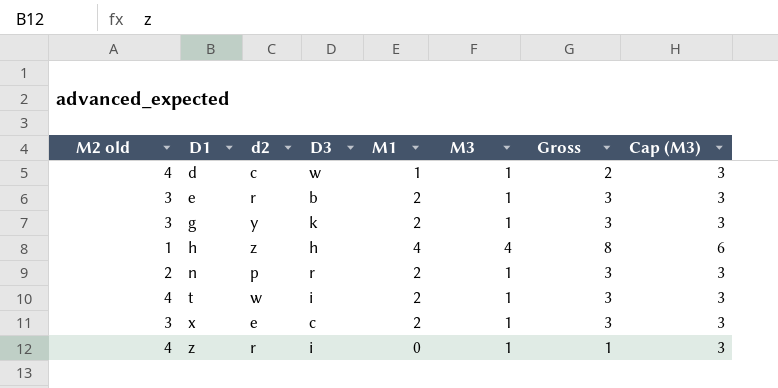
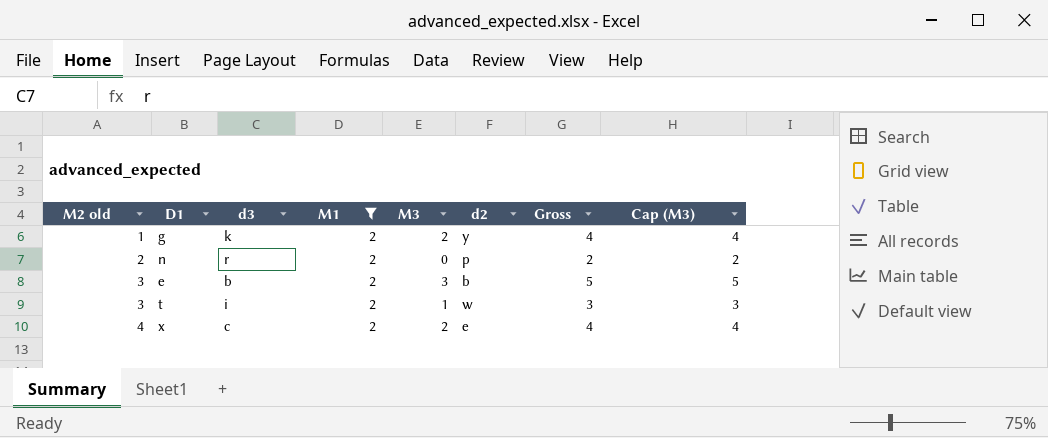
filter: none -> M1 = 2
row order: D1 ascending -> M2 old ascending
column name: D3 -> d3
column d2 | position: 3 -> 6
g | M2 old: 3 -> 1
g | M3: 1 -> 2
g | Gross: 3 -> 4
g | Cap (M3): 3 -> 4
n | M3: 1 -> 0
n | Gross: 3 -> 2
n | Cap (M3): 3 -> 2
e | M3: 1 -> 3
e | d2: r -> b
e | Gross: 3 -> 5
e | Cap (M3): 3 -> 5
t | M2 old: 4 -> 3
x | M2 old: 3 -> 4
x | M3: 1 -> 2
x | Gross: 3 -> 4
x | Cap (M3): 3 -> 4

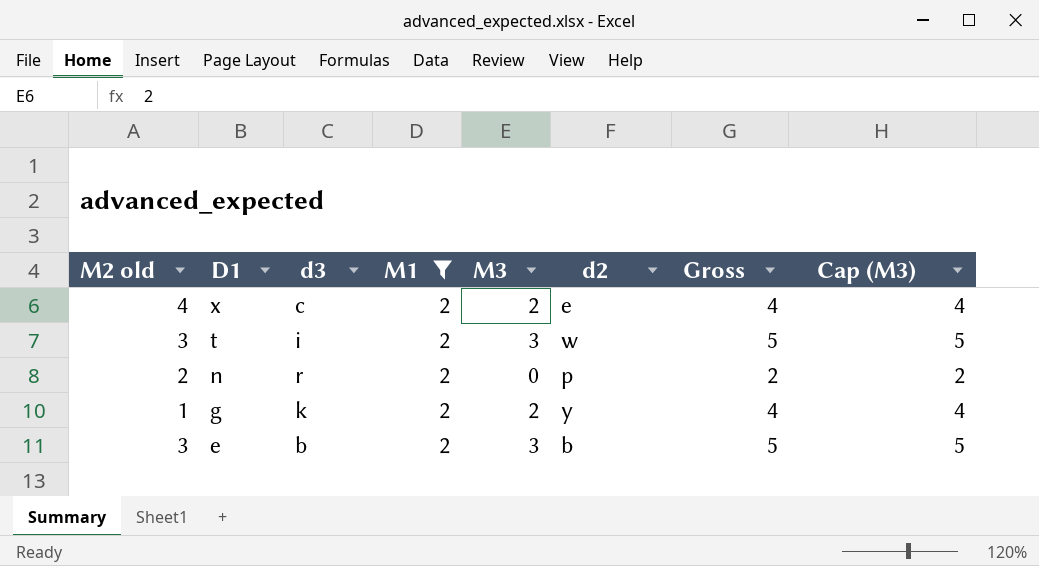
row order: M2 old ascending -> D1 descending
t | M3: 1 -> 3
t | Gross: 3 -> 5
t | Cap (M3): 3 -> 5

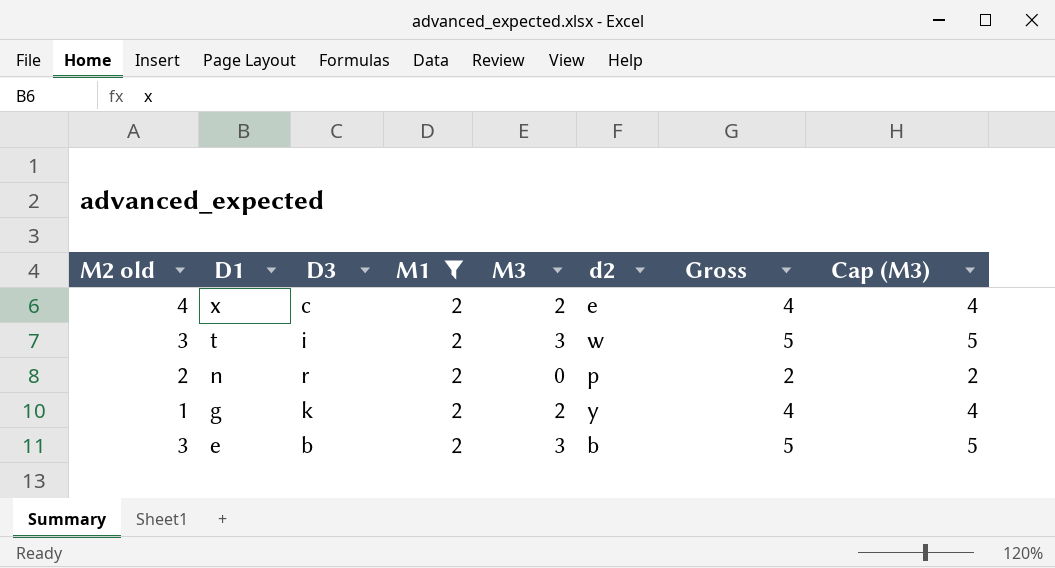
column name: d3 -> D3

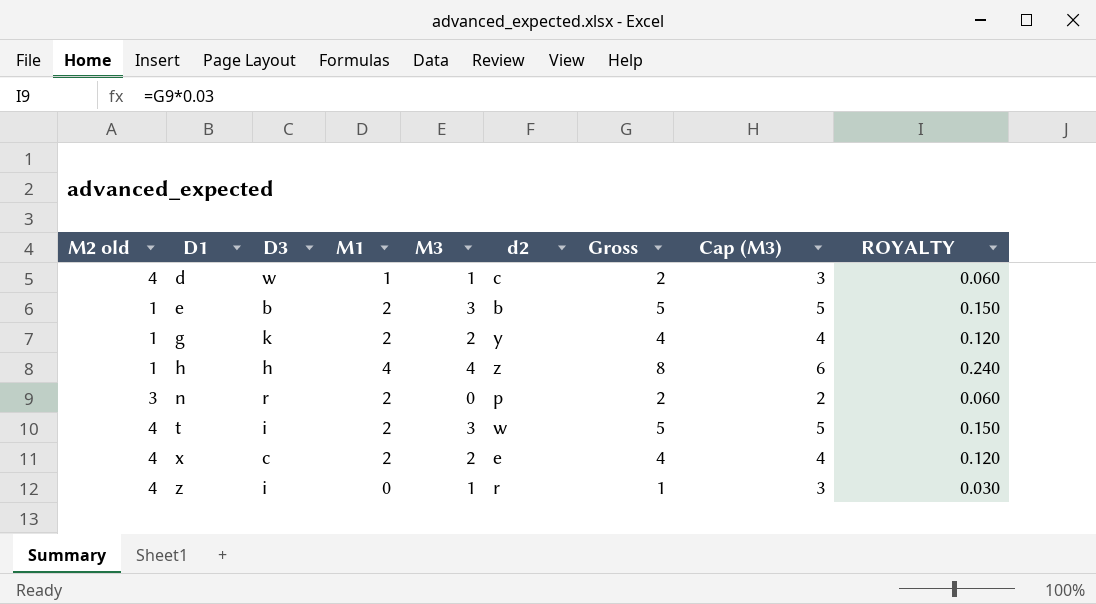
filter: M1 = 2 -> none
row order: D1 descending -> D1 ascending
column ROYALTY | formula: none -> [Gross] * 0.03
e | M2 old: 3 -> 1
n | M2 old: 2 -> 3
t | M2 old: 3 -> 4

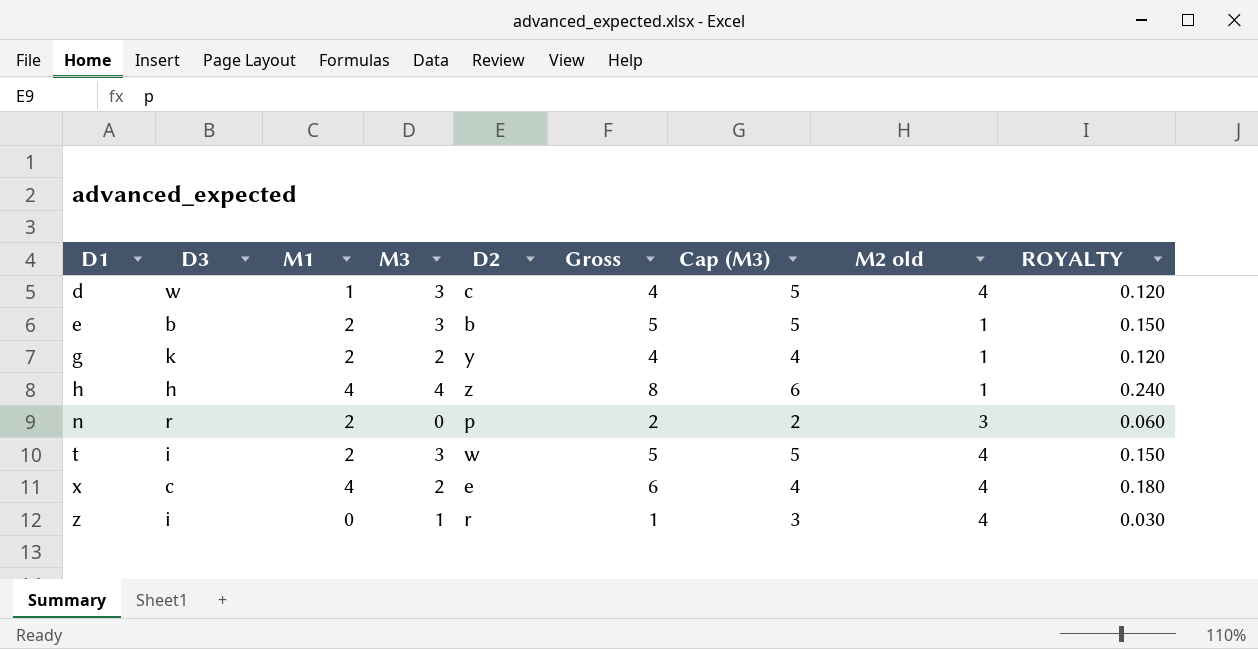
column name: d2 -> D2
column M2 old | position: 1 -> 8
d | M3: 1 -> 3
d | Gross: 2 -> 4
d | Cap (M3): 3 -> 5
d | ROYALTY: 0.060 -> 0.120
x | M1: 2 -> 4
x | Gross: 4 -> 6
x | ROYALTY: 0.120 -> 0.180

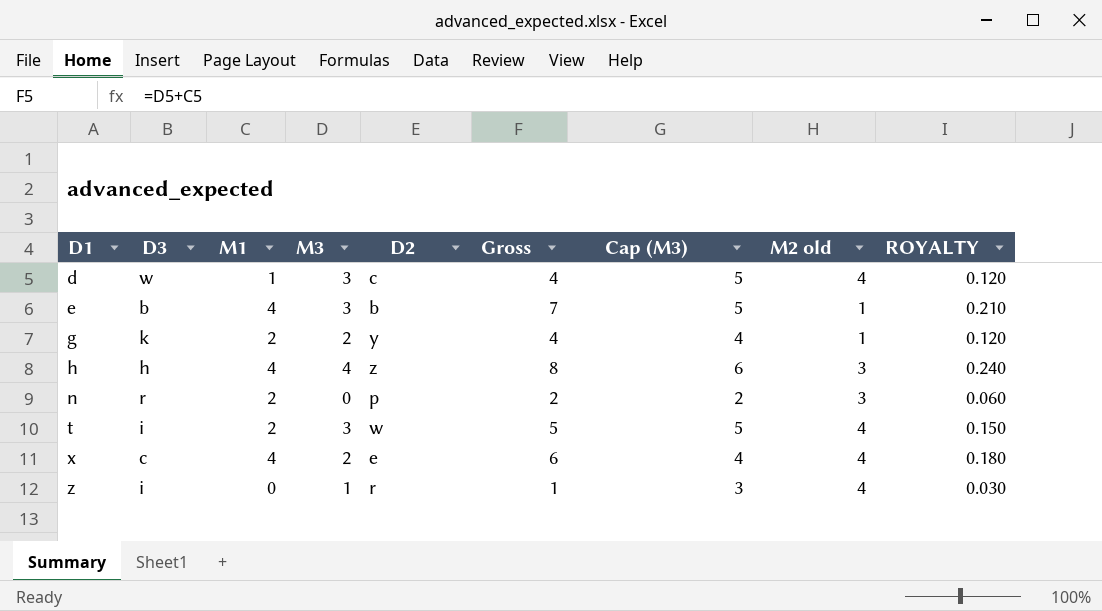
e | M1: 2 -> 4
e | Gross: 5 -> 7
e | ROYALTY: 0.150 -> 0.210
h | M2 old: 1 -> 3

